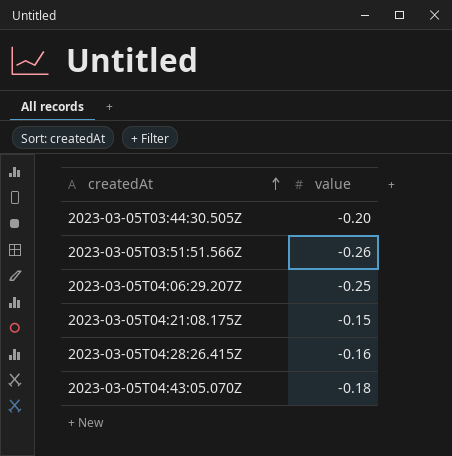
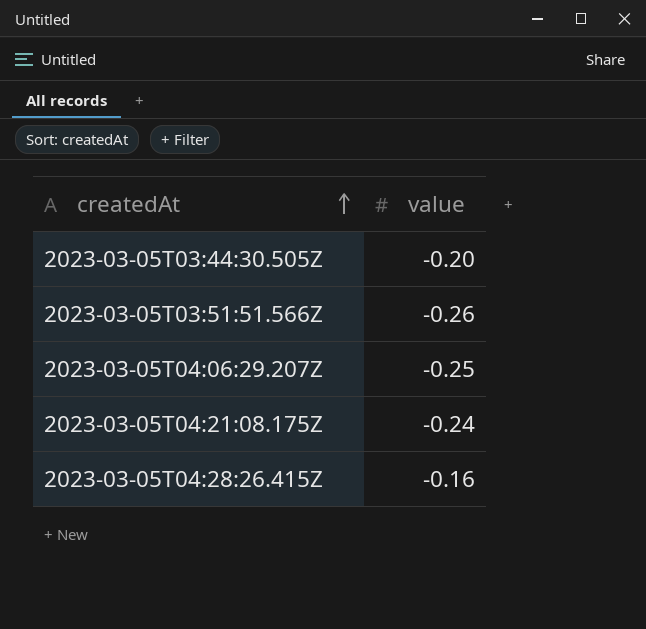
row 2023-03-05T04:43:05.070Z: -0.18 -> none
2023-03-05T04:21:08.175Z | value: -0.15 -> -0.24

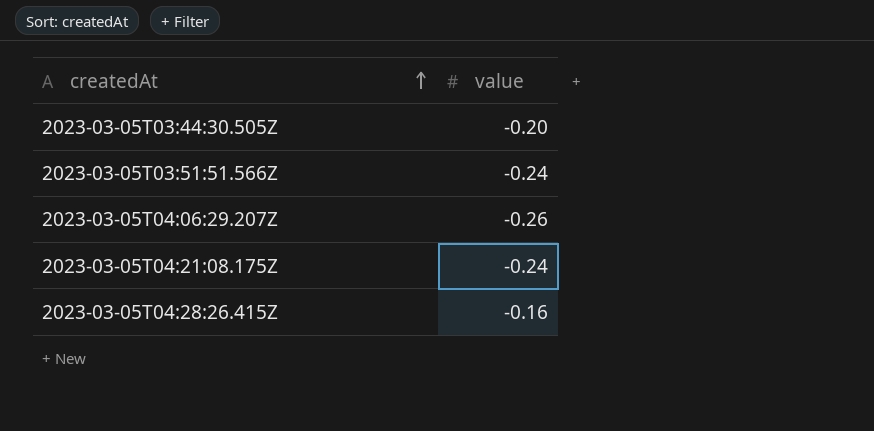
2023-03-05T03:51:51.566Z | value: -0.26 -> -0.24
2023-03-05T04:06:29.207Z | value: -0.25 -> -0.26

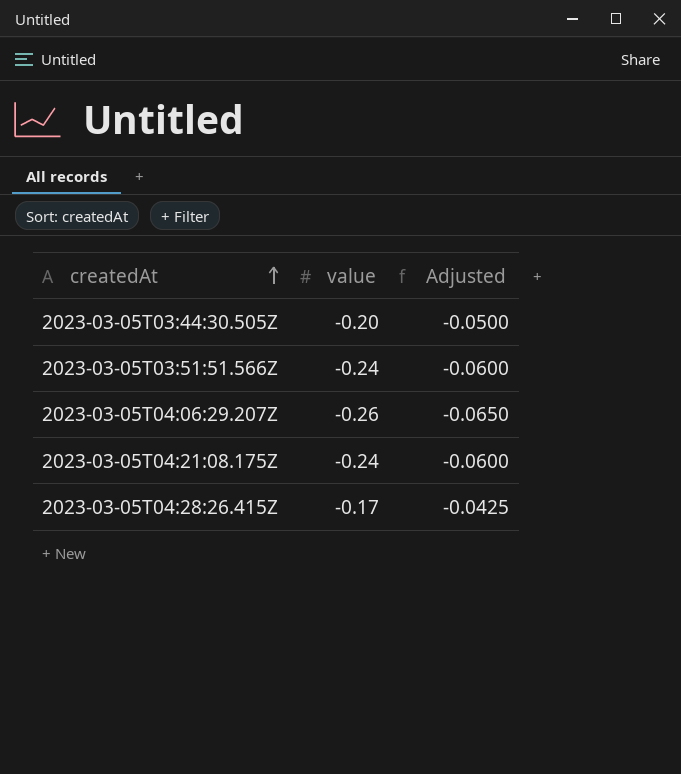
column Adjusted | formula: none -> [value] * 0.25
2023-03-05T04:28:26.415Z | value: -0.16 -> -0.17

